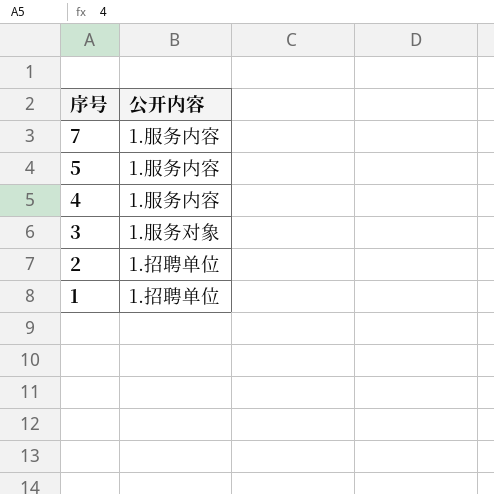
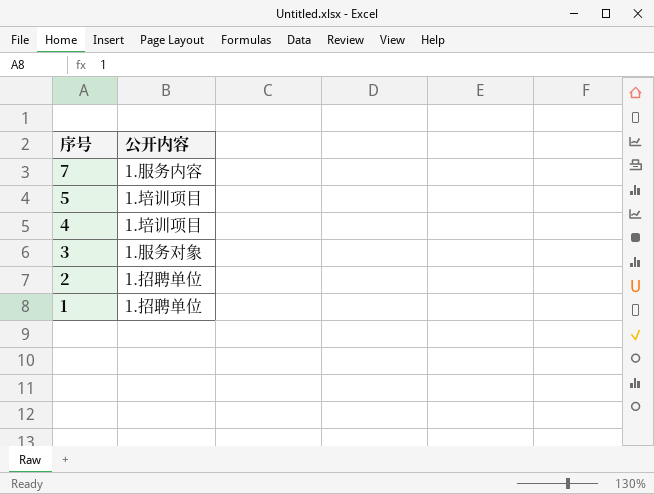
5 | 公开内容: 1.服务内容 -> 1.培训项目
4 | 公开内容: 1.服务内容 -> 1.培训项目

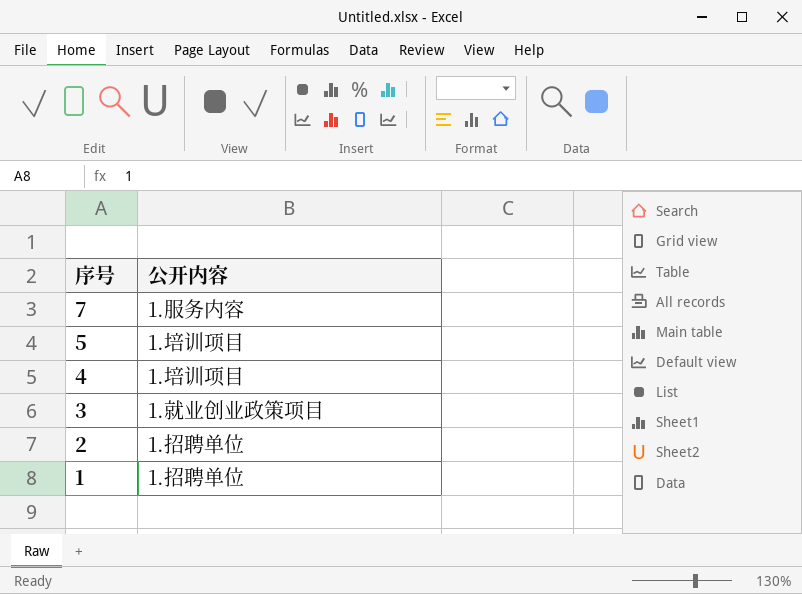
3 | 公开内容: 1.服务对象 -> 1.就业创业政策项目

